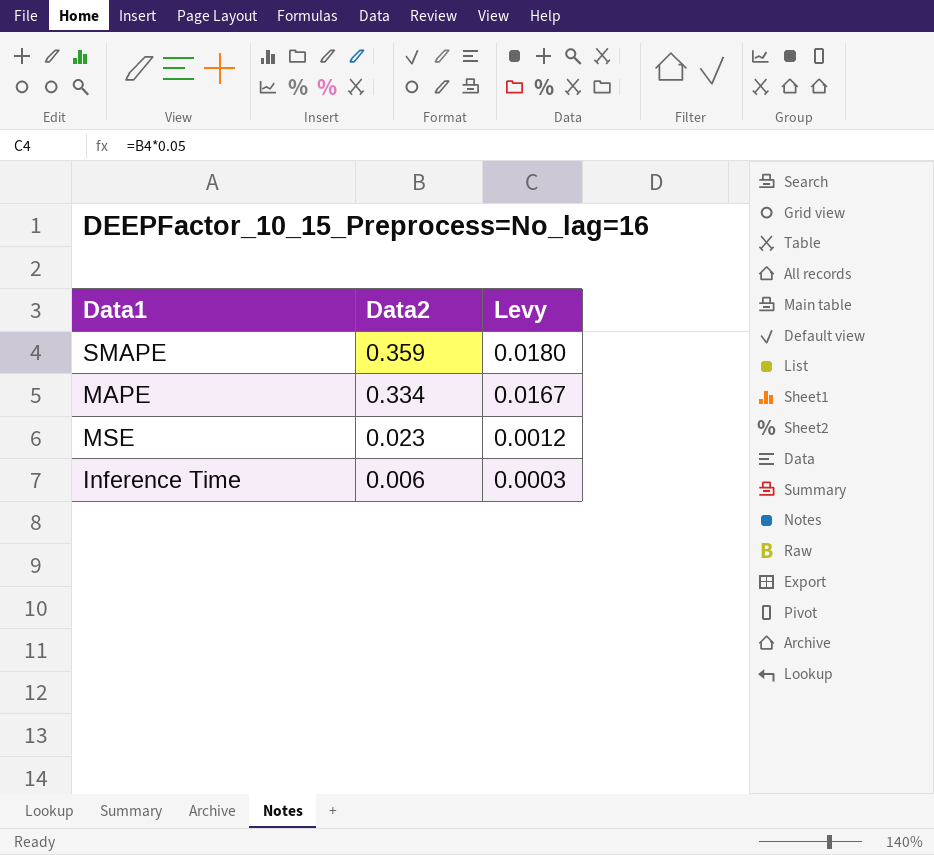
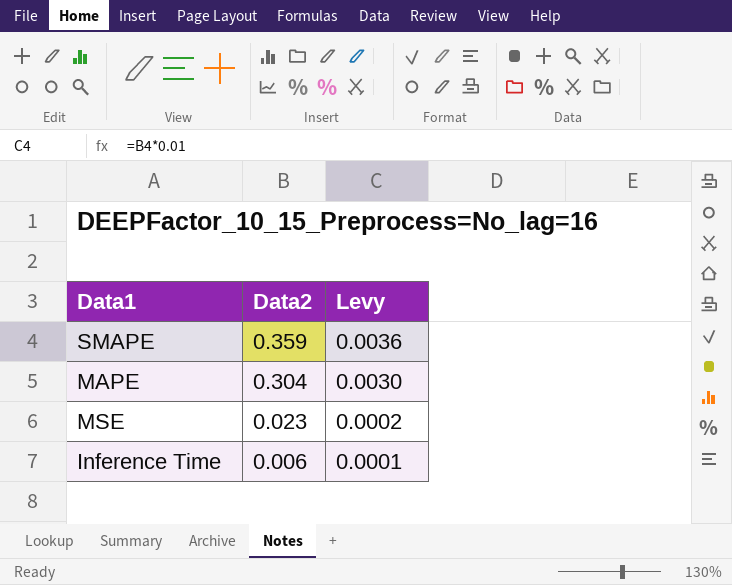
column Levy | formula: [Data2] * 0.05 -> [Data2] * 0.01
MAPE | Data2: 0.334 -> 0.304

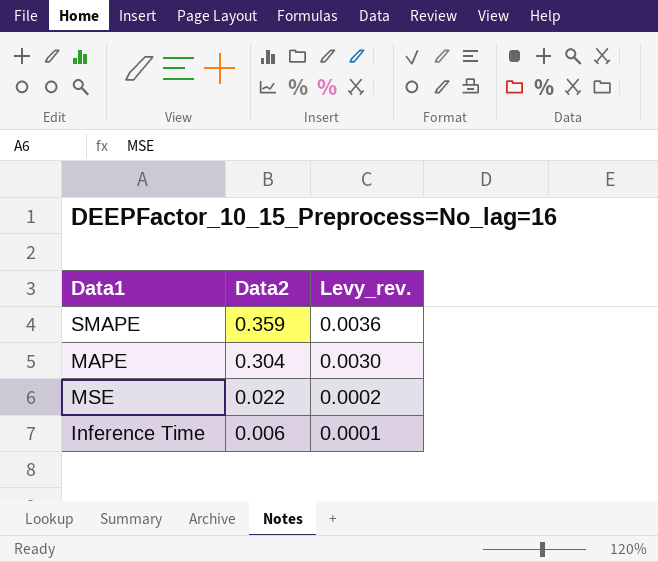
column name: Levy -> Levy_rev.
MSE | Data2: 0.023 -> 0.022

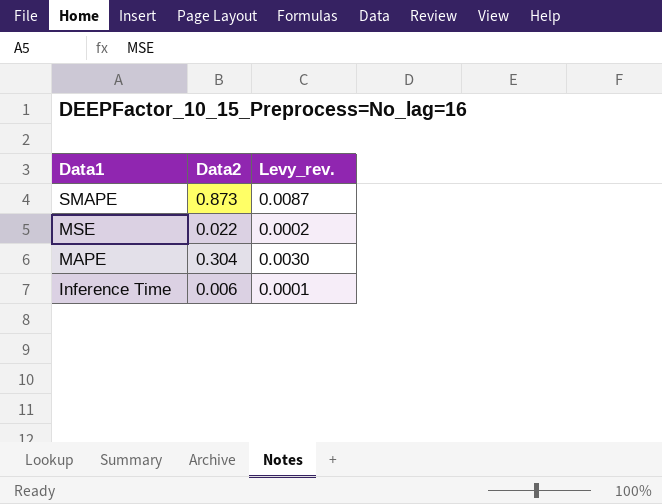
row order: Data2 descending -> Data1 descending
SMAPE | Data2: 0.359 -> 0.873
SMAPE | Levy_rev.: 0.0036 -> 0.0087

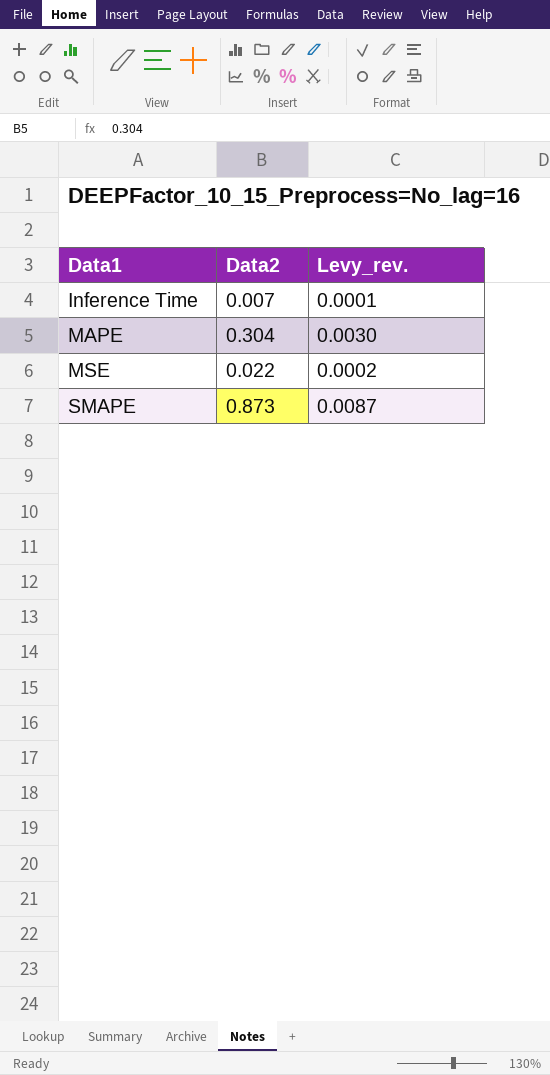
row order: Data1 descending -> Data1 ascending
Inference Time | Data2: 0.006 -> 0.007

